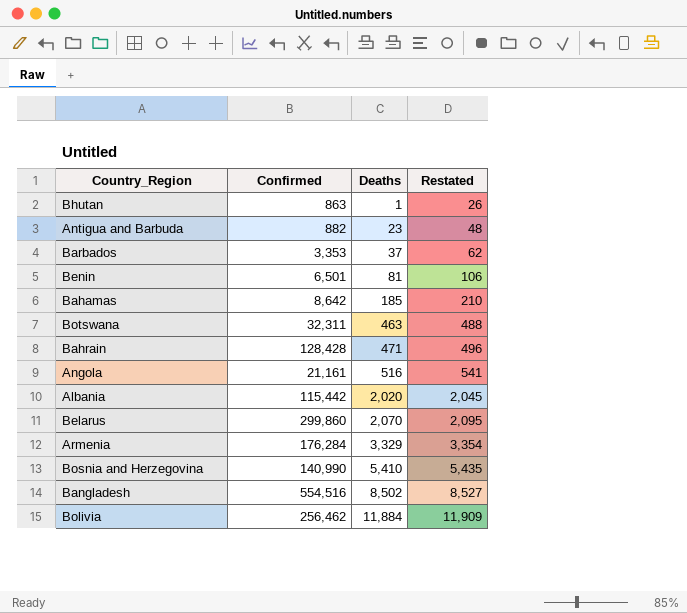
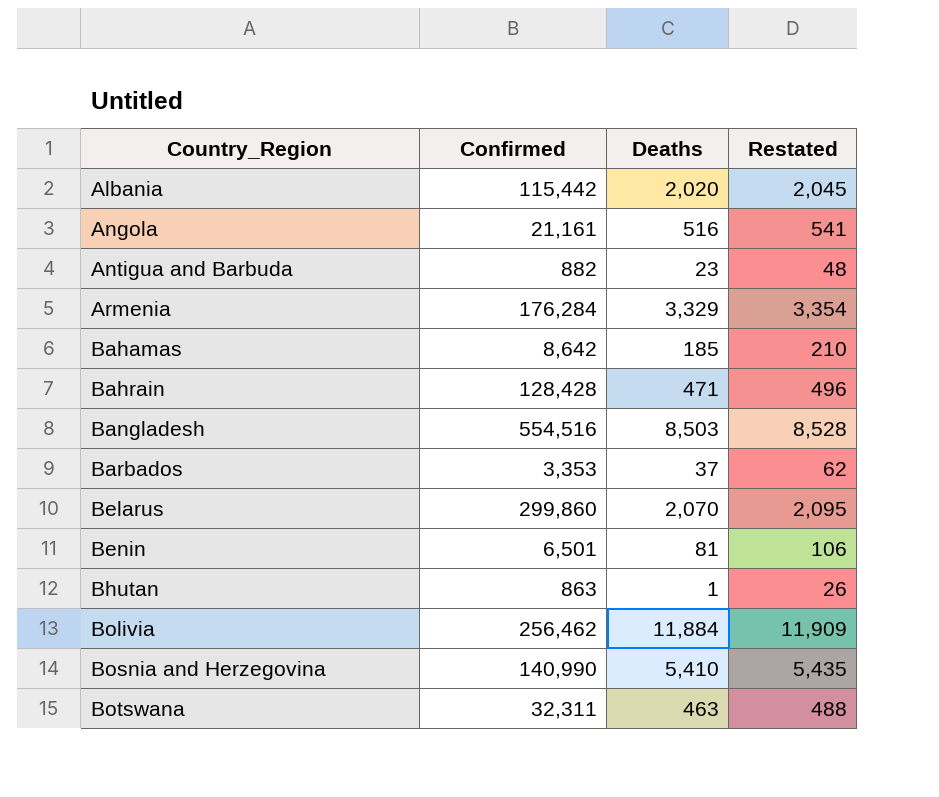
row order: Deaths ascending -> Country_Region ascending
Bangladesh | Deaths: 8,502 -> 8,503
Bangladesh | Restated: 8,527 -> 8,528

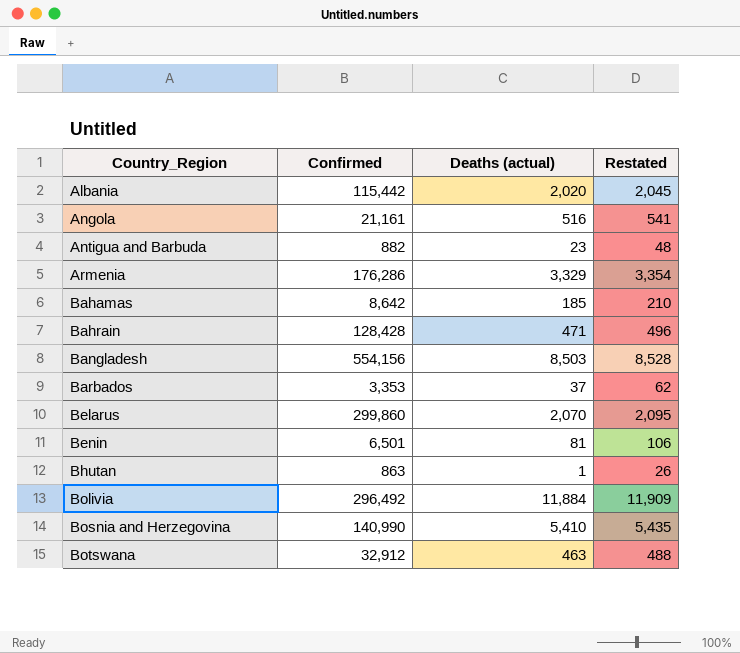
column name: Deaths -> Deaths (actual)
Armenia | Confirmed: 176,284 -> 176,286
Bangladesh | Confirmed: 554,516 -> 554,156
Bolivia | Confirmed: 256,462 -> 296,492
Botswana | Confirmed: 32,311 -> 32,912

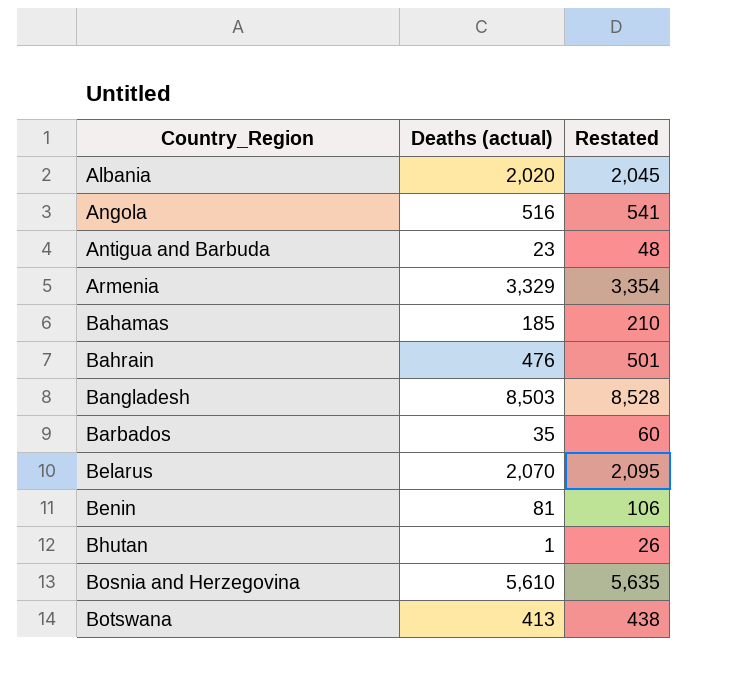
column Confirmed | position: 2 -> none
row Bolivia: 296,492 | 11,884 | 11,909 -> none
Bahrain | Deaths (actual): 471 -> 476
Bahrain | Restated: 496 -> 501
Barbados | Deaths (actual): 37 -> 35
Barbados | Restated: 62 -> 60
Bosnia and Herzegovina | Deaths (actual): 5,410 -> 5,610
Bosnia and Herzegovina | Restated: 5,435 -> 5,635
Botswana | Deaths (actual): 463 -> 413
Botswana | Restated: 488 -> 438

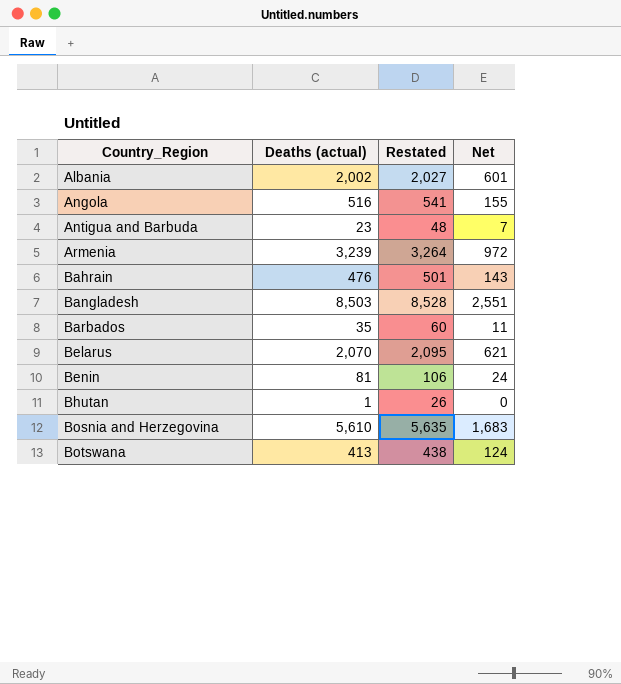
column Net | formula: none -> [Deaths (actual)] * 0.3
row Bahamas: 185 | 210 -> none
Albania | Deaths (actual): 2,020 -> 2,002
Albania | Restated: 2,045 -> 2,027
Armenia | Deaths (actual): 3,329 -> 3,239
Armenia | Restated: 3,354 -> 3,264

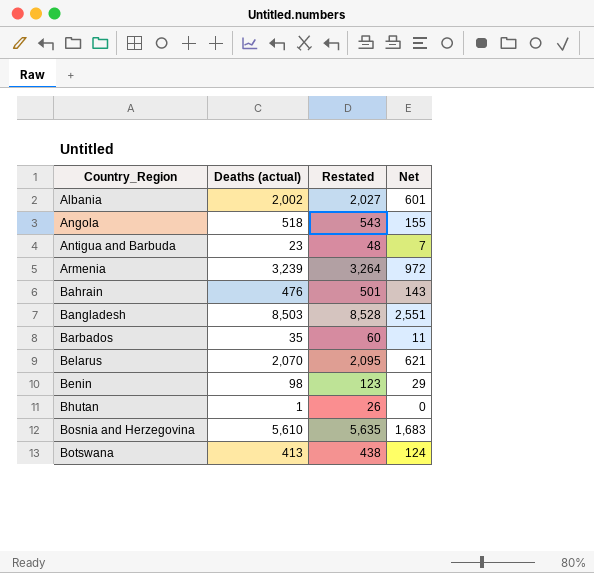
Angola | Deaths (actual): 516 -> 518
Angola | Restated: 541 -> 543
Benin | Deaths (actual): 81 -> 98
Benin | Restated: 106 -> 123
Benin | Net: 24 -> 29

